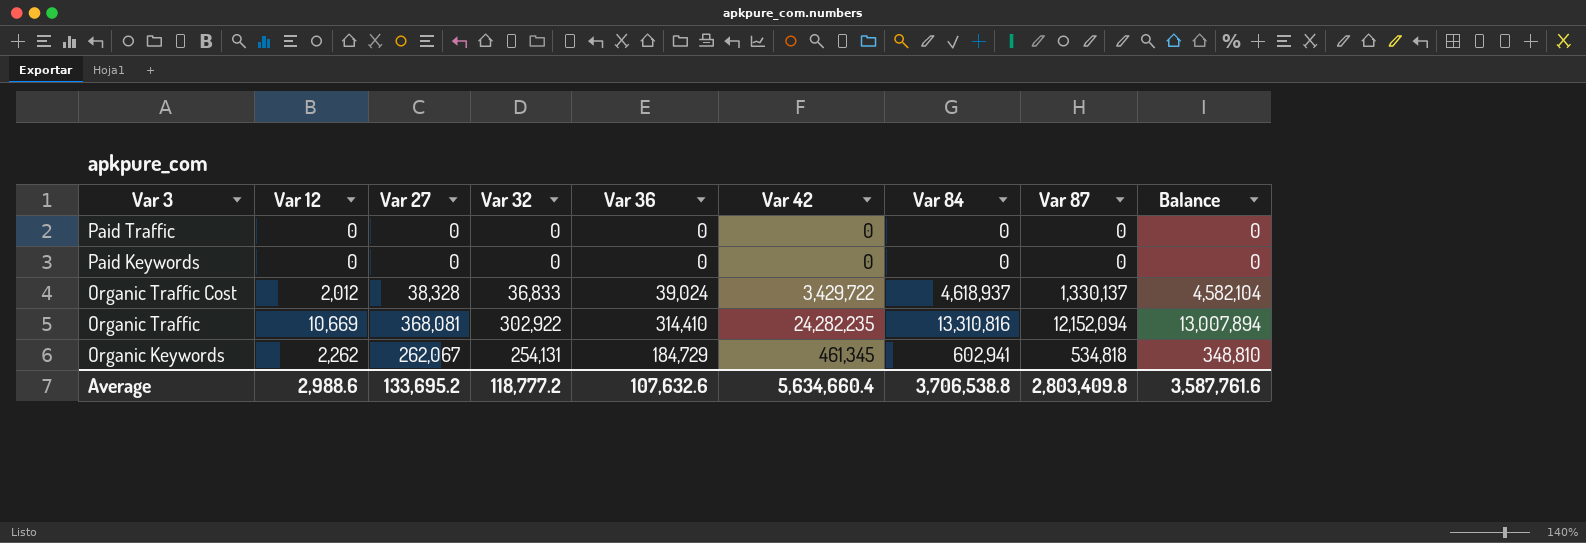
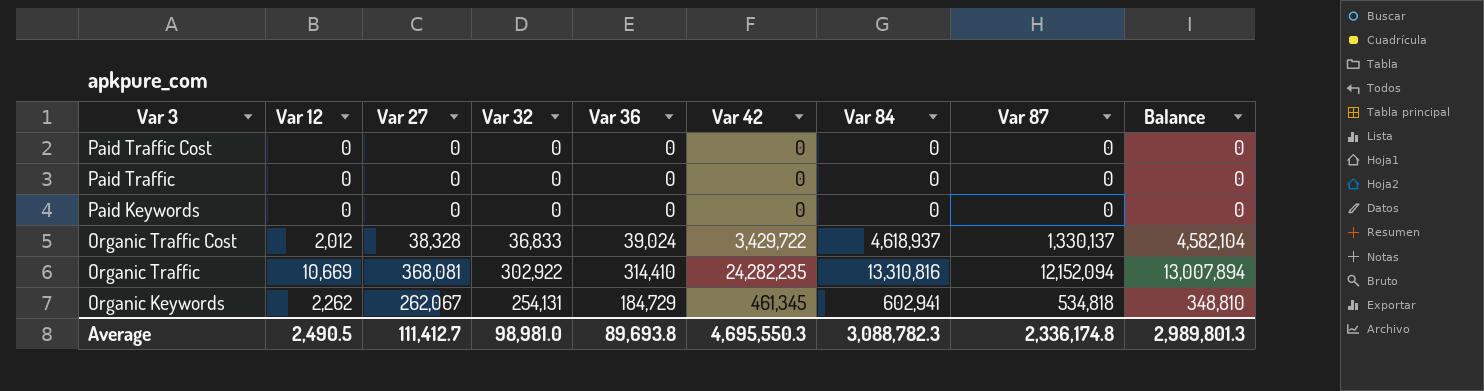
row Paid Traffic Cost: none -> 0 | 0 | 0 | 0 | 0 | 0 | 0 | 0
Average | Var 12: 2,988.6 -> 2,490.5
Average | Var 27: 133,695.2 -> 111,412.7
Average | Var 32: 118,777.2 -> 98,981.0
Average | Var 36: 107,632.6 -> 89,693.8
Average | Var 42: 5,634,660.4 -> 4,695,550.3
Average | Var 84: 3,706,538.8 -> 3,088,782.3
Average | Var 87: 2,803,409.8 -> 2,336,174.8
Average | Balance: 3,587,761.6 -> 2,989,801.3

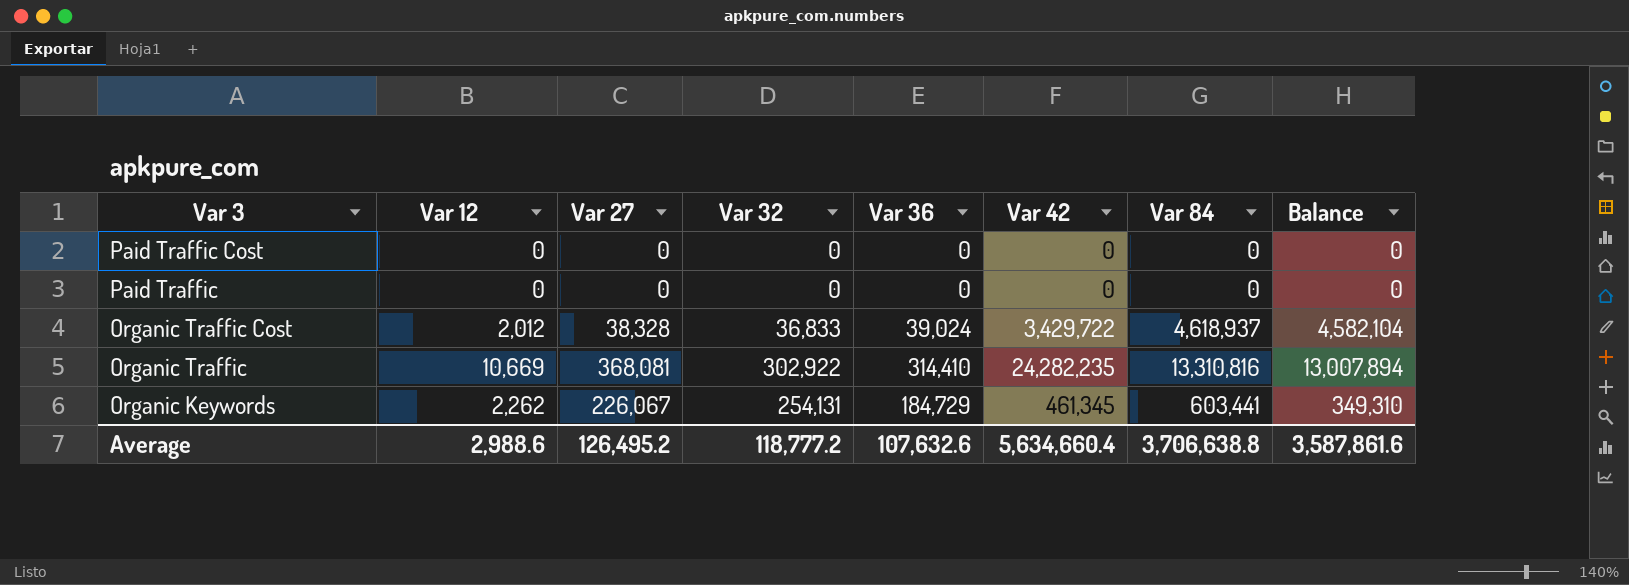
column Var 87 | position: 8 -> none
row Paid Keywords: 0 | 0 | 0 | 0 | 0 | 0 | 0 | 0 -> none
Organic Keywords | Var 27: 262,067 -> 226,067
Organic Keywords | Var 84: 602,941 -> 603,441
Organic Keywords | Balance: 348,810 -> 349,310
Average | Var 12: 2,490.5 -> 2,988.6
Average | Var 27: 111,412.7 -> 126,495.2
Average | Var 32: 98,981.0 -> 118,777.2
Average | Var 36: 89,693.8 -> 107,632.6
Average | Var 42: 4,695,550.3 -> 5,634,660.4
Average | Var 84: 3,088,782.3 -> 3,706,638.8
Average | Balance: 2,989,801.3 -> 3,587,861.6

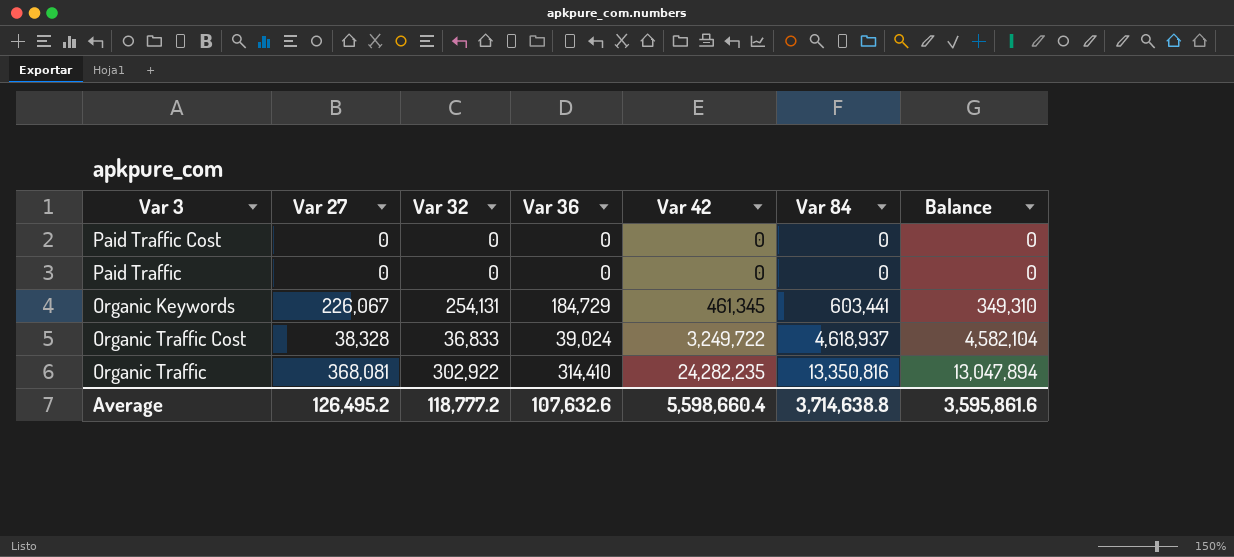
row order: Var 3 descending -> Var 42 ascending
column Var 12 | position: 2 -> none
Organic Traffic Cost | Var 42: 3,429,722 -> 3,249,722
Organic Traffic | Var 84: 13,310,816 -> 13,350,816
Organic Traffic | Balance: 13,007,894 -> 13,047,894
Average | Var 42: 5,634,660.4 -> 5,598,660.4
Average | Var 84: 3,706,638.8 -> 3,714,638.8
Average | Balance: 3,587,861.6 -> 3,595,861.6

